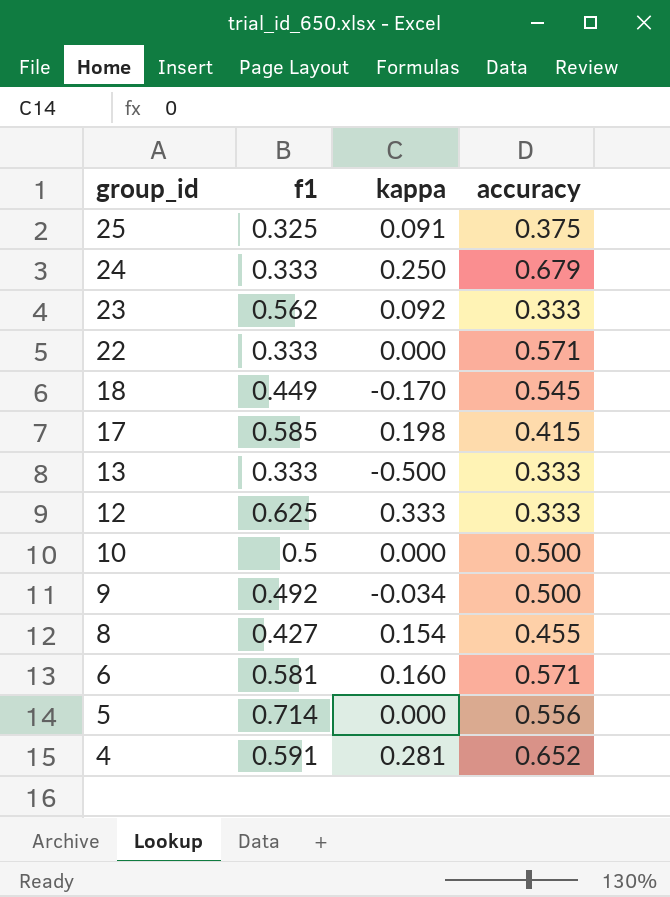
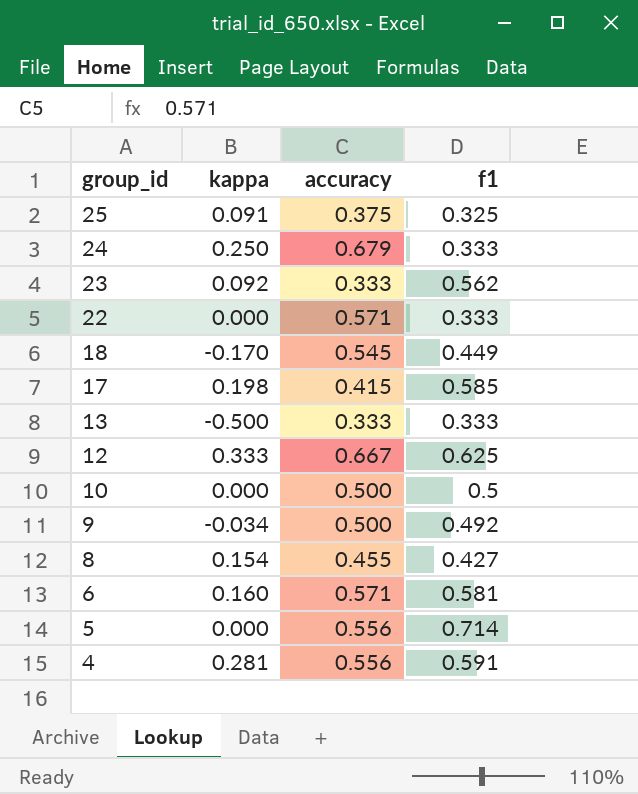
column f1 | position: 2 -> 4
12 | accuracy: 0.333 -> 0.667
4 | accuracy: 0.652 -> 0.556

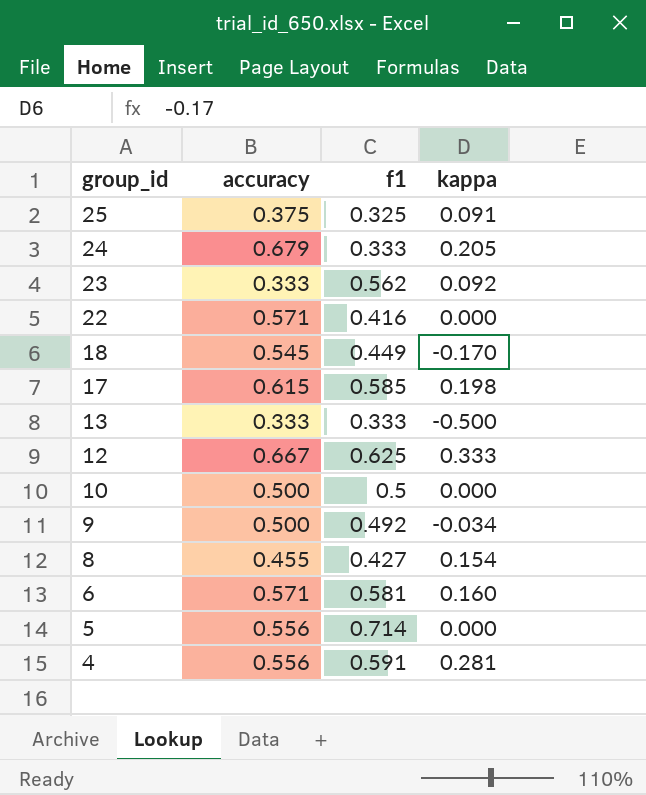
column kappa | position: 2 -> 4
24 | kappa: 0.250 -> 0.205
22 | f1: 0.333 -> 0.416
17 | accuracy: 0.415 -> 0.615

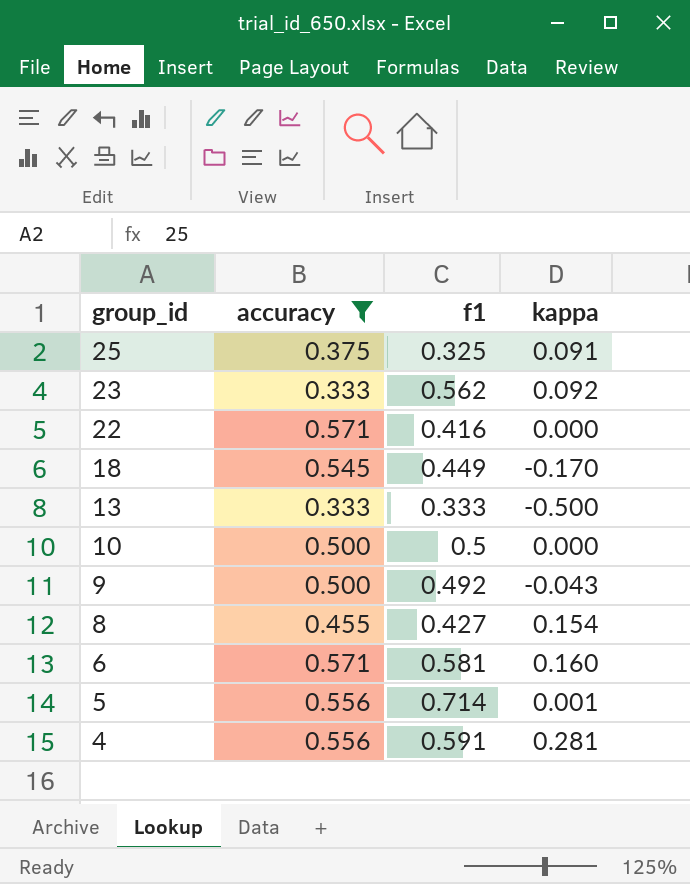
filter: none -> accuracy <= 0.571
9 | kappa: -0.034 -> -0.043
5 | kappa: 0.000 -> 0.001

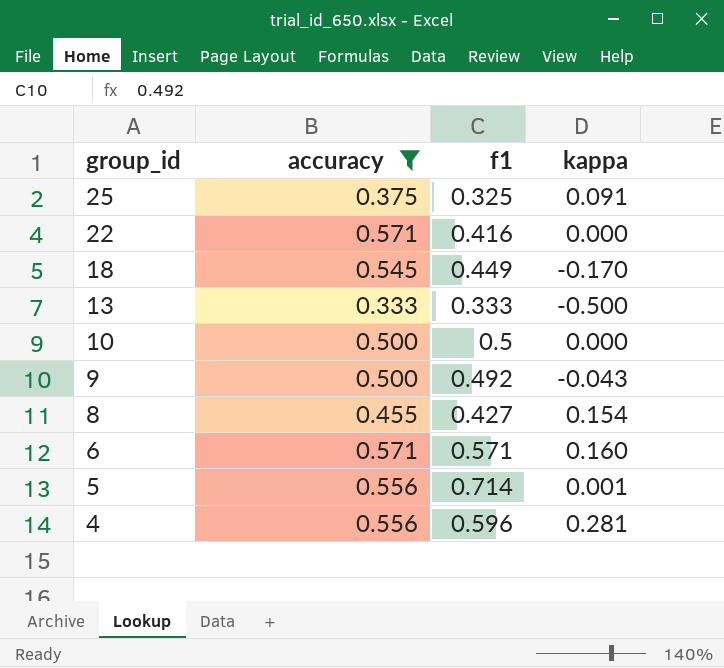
row 23: 0.333 | 0.562 | 0.092 -> none
6 | f1: 0.581 -> 0.571
4 | f1: 0.591 -> 0.596

